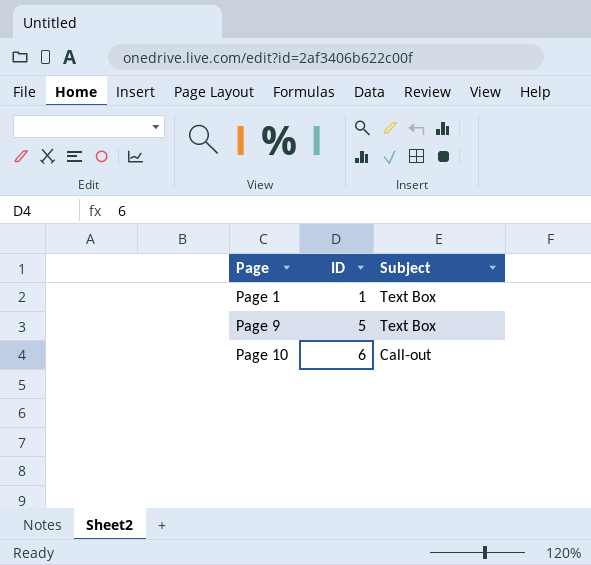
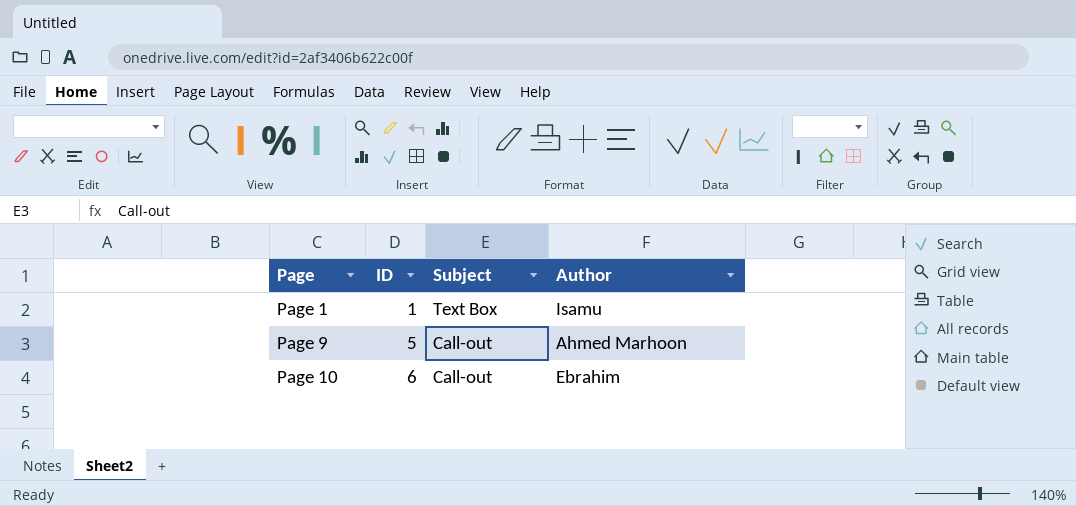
column Author | position: none -> 4
Page 9 | Subject: Text Box -> Call-out

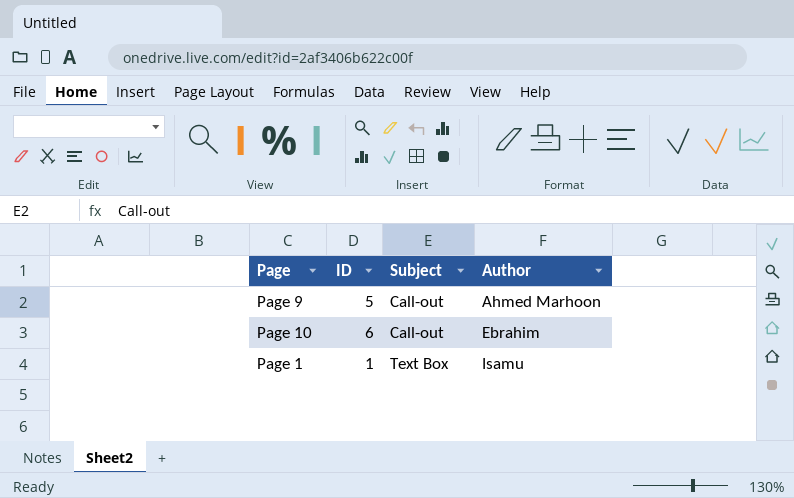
row order: Page ascending -> Subject ascending

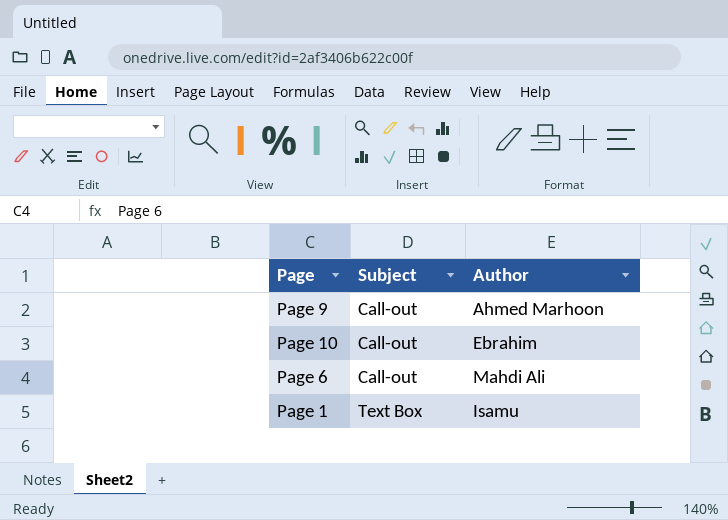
column ID | position: 2 -> none
row Page 6: none -> Call-out | Mahdi Ali

